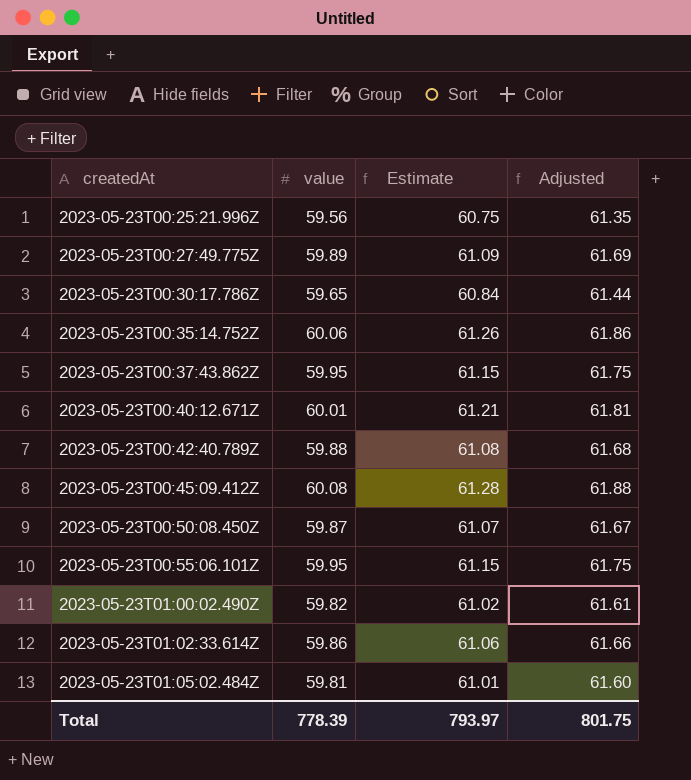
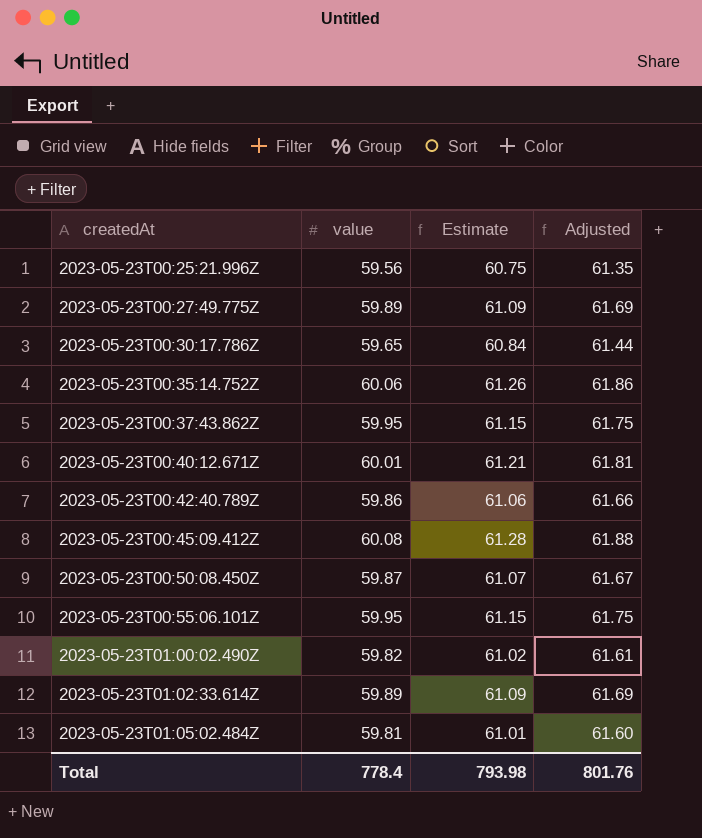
2023-05-23T00:42:40.789Z | value: 59.88 -> 59.86
2023-05-23T00:42:40.789Z | Estimate: 61.08 -> 61.06
2023-05-23T00:42:40.789Z | Adjusted: 61.68 -> 61.66
2023-05-23T01:02:33.614Z | value: 59.86 -> 59.89
2023-05-23T01:02:33.614Z | Estimate: 61.06 -> 61.09
2023-05-23T01:02:33.614Z | Adjusted: 61.66 -> 61.69
Total | value: 778.39 -> 778.4
Total | Estimate: 793.97 -> 793.98
Total | Adjusted: 801.75 -> 801.76

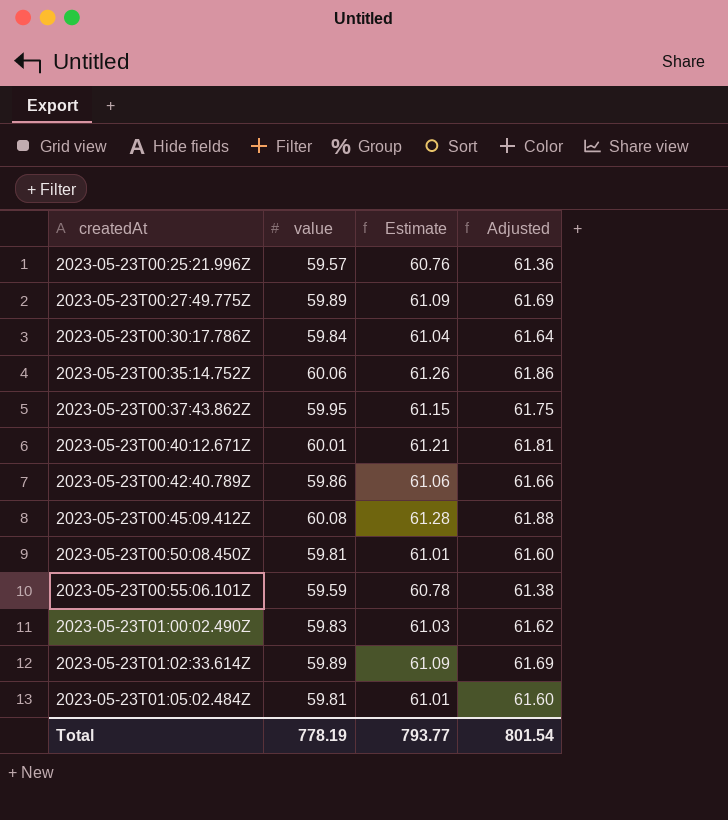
2023-05-23T00:25:21.996Z | value: 59.56 -> 59.57
2023-05-23T00:25:21.996Z | Estimate: 60.75 -> 60.76
2023-05-23T00:25:21.996Z | Adjusted: 61.35 -> 61.36
2023-05-23T00:30:17.786Z | value: 59.65 -> 59.84
2023-05-23T00:30:17.786Z | Estimate: 60.84 -> 61.04
2023-05-23T00:30:17.786Z | Adjusted: 61.44 -> 61.64
2023-05-23T00:50:08.450Z | value: 59.87 -> 59.81
2023-05-23T00:50:08.450Z | Estimate: 61.07 -> 61.01
2023-05-23T00:50:08.450Z | Adjusted: 61.67 -> 61.60
2023-05-23T00:55:06.101Z | value: 59.95 -> 59.59
2023-05-23T00:55:06.101Z | Estimate: 61.15 -> 60.78
2023-05-23T00:55:06.101Z | Adjusted: 61.75 -> 61.38
2023-05-23T01:00:02.490Z | value: 59.82 -> 59.83
2023-05-23T01:00:02.490Z | Estimate: 61.02 -> 61.03
2023-05-23T01:00:02.490Z | Adjusted: 61.61 -> 61.62
Total | value: 778.4 -> 778.19
Total | Estimate: 793.98 -> 793.77
Total | Adjusted: 801.76 -> 801.54

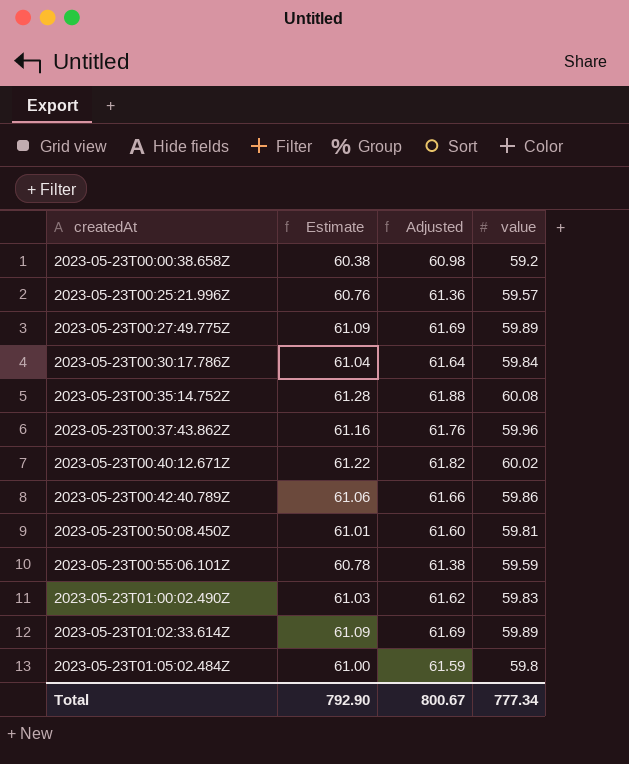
column value | position: 2 -> 4
row 2023-05-23T00:45:09.412Z: 60.08 | 61.28 | 61.88 -> none
row 2023-05-23T00:00:38.658Z: none -> 60.38 | 60.98 | 59.2
2023-05-23T00:35:14.752Z | Estimate: 61.26 -> 61.28
2023-05-23T00:35:14.752Z | Adjusted: 61.86 -> 61.88
2023-05-23T00:35:14.752Z | value: 60.06 -> 60.08
2023-05-23T00:37:43.862Z | Estimate: 61.15 -> 61.16
2023-05-23T00:37:43.862Z | Adjusted: 61.75 -> 61.76
2023-05-23T00:37:43.862Z | value: 59.95 -> 59.96
2023-05-23T00:40:12.671Z | Estimate: 61.21 -> 61.22
2023-05-23T00:40:12.671Z | Adjusted: 61.81 -> 61.82
2023-05-23T00:40:12.671Z | value: 60.01 -> 60.02
2023-05-23T01:05:02.484Z | Estimate: 61.01 -> 61.00
2023-05-23T01:05:02.484Z | Adjusted: 61.60 -> 61.59
2023-05-23T01:05:02.484Z | value: 59.81 -> 59.8
Total | Estimate: 793.77 -> 792.90
Total | Adjusted: 801.54 -> 800.67
Total | value: 778.19 -> 777.34

